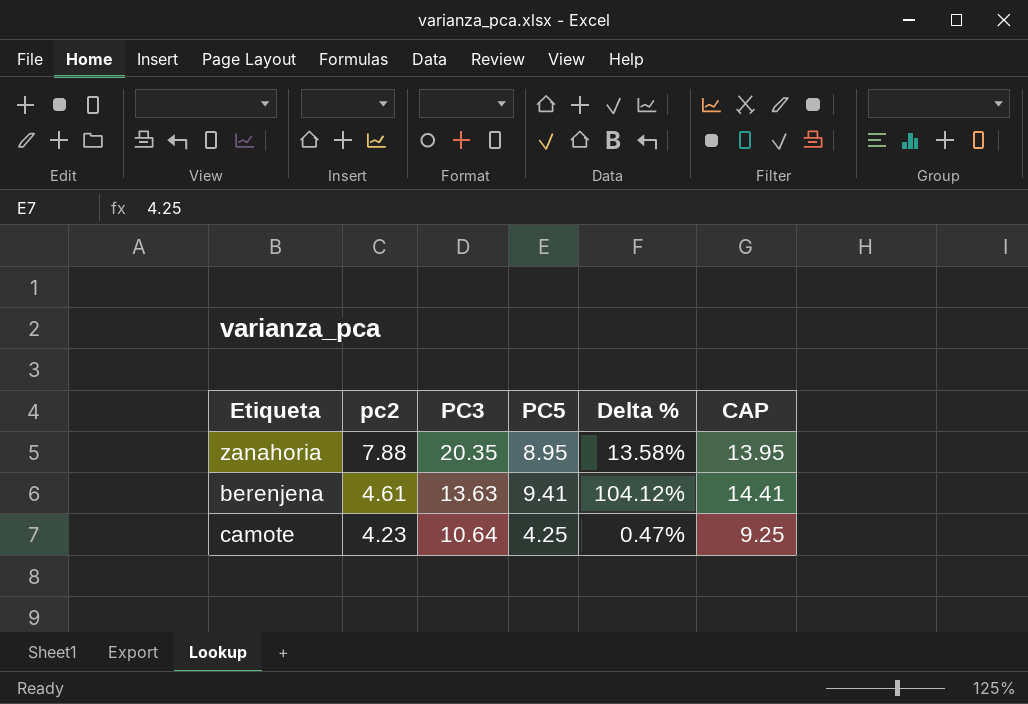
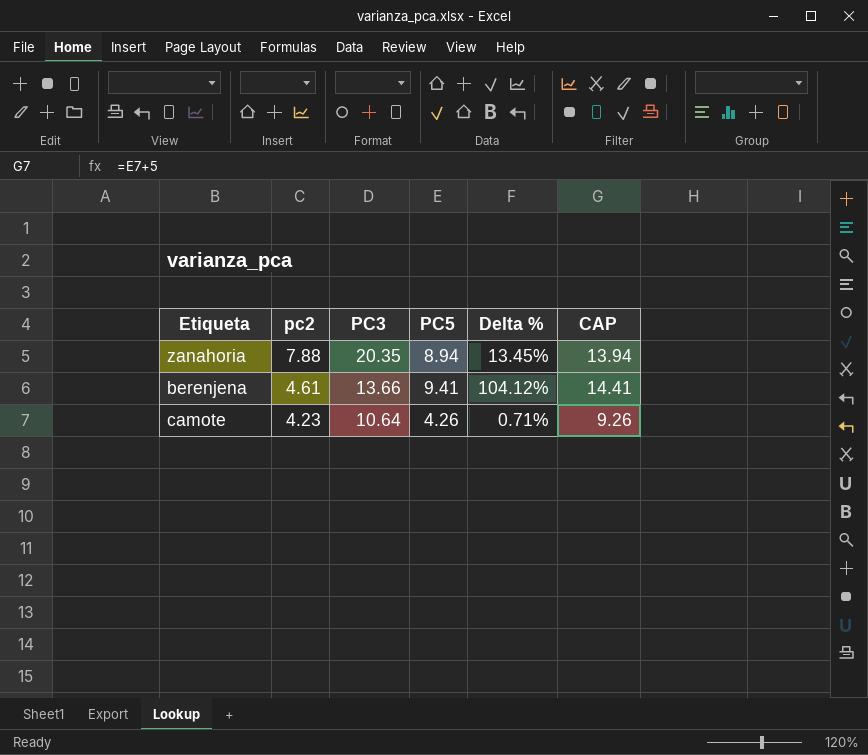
zanahoria | PC5: 8.95 -> 8.94
zanahoria | Delta %: 13.58% -> 13.45%
zanahoria | CAP: 13.95 -> 13.94
berenjena | PC3: 13.63 -> 13.66
camote | PC5: 4.25 -> 4.26
camote | Delta %: 0.47% -> 0.71%
camote | CAP: 9.25 -> 9.26

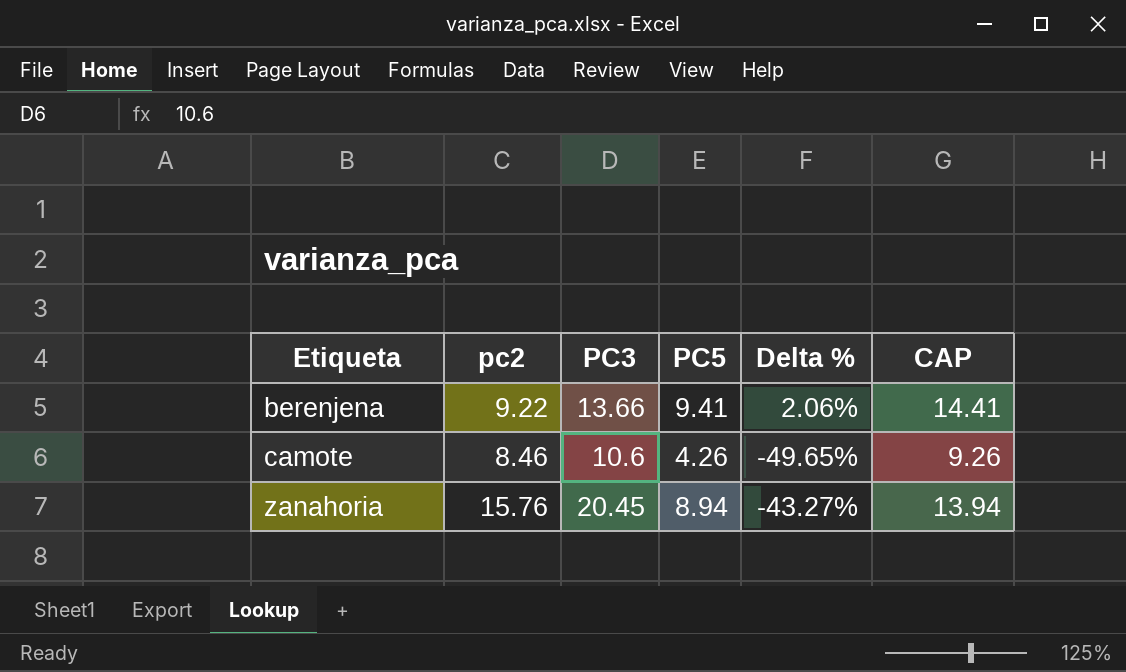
row order: pc2 descending -> Etiqueta ascending
berenjena | pc2: 4.61 -> 9.22
berenjena | Delta %: 104.12% -> 2.06%
camote | pc2: 4.23 -> 8.46
camote | PC3: 10.64 -> 10.6
camote | Delta %: 0.71% -> -49.65%
zanahoria | pc2: 7.88 -> 15.76
zanahoria | PC3: 20.35 -> 20.45
zanahoria | Delta %: 13.45% -> -43.27%

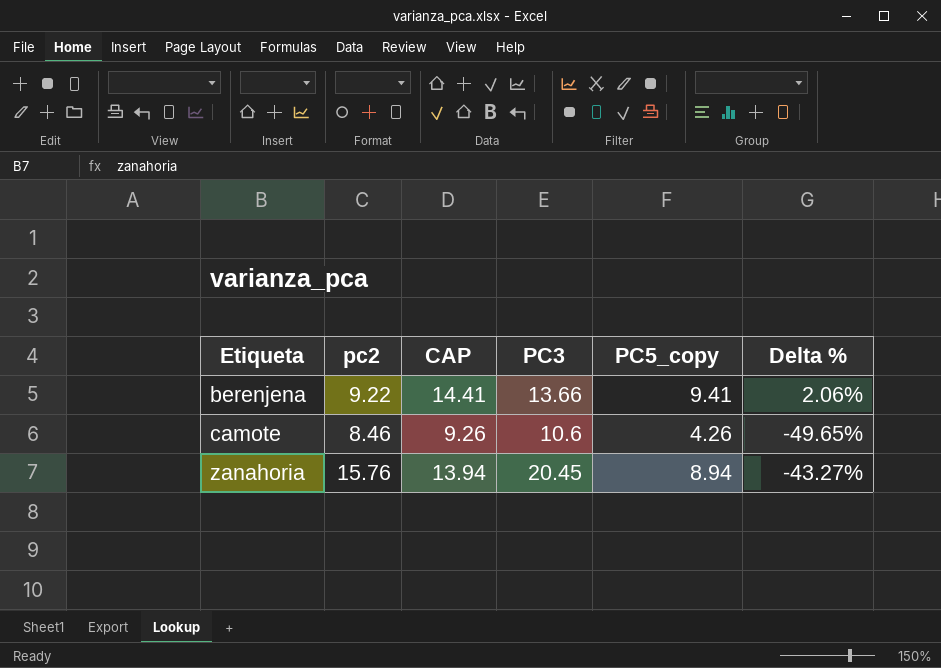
column CAP | position: 6 -> 3
column name: PC5 -> PC5_copy

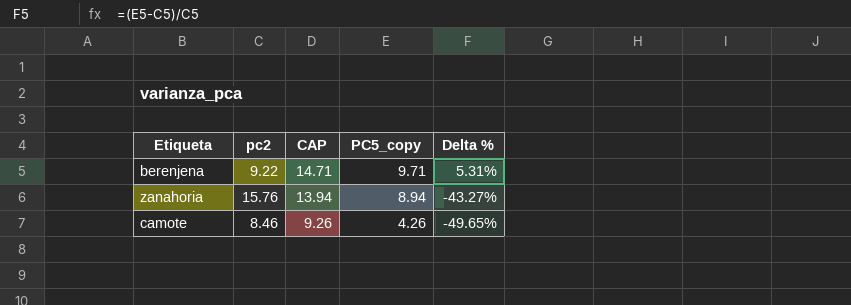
row order: Etiqueta ascending -> CAP descending
column PC3 | position: 4 -> none
berenjena | CAP: 14.41 -> 14.71
berenjena | PC5_copy: 9.41 -> 9.71
berenjena | Delta %: 2.06% -> 5.31%

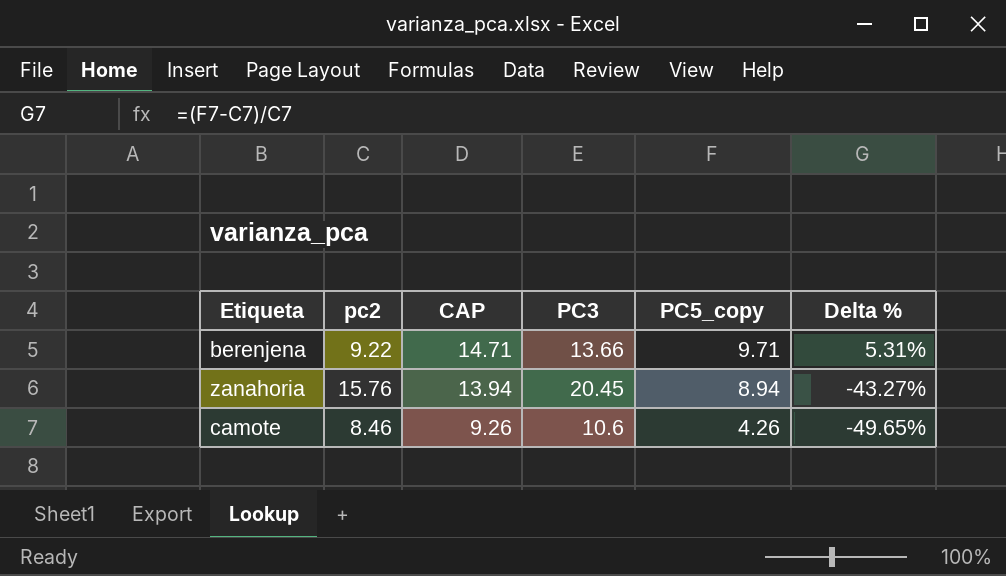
column PC3 | position: none -> 4

